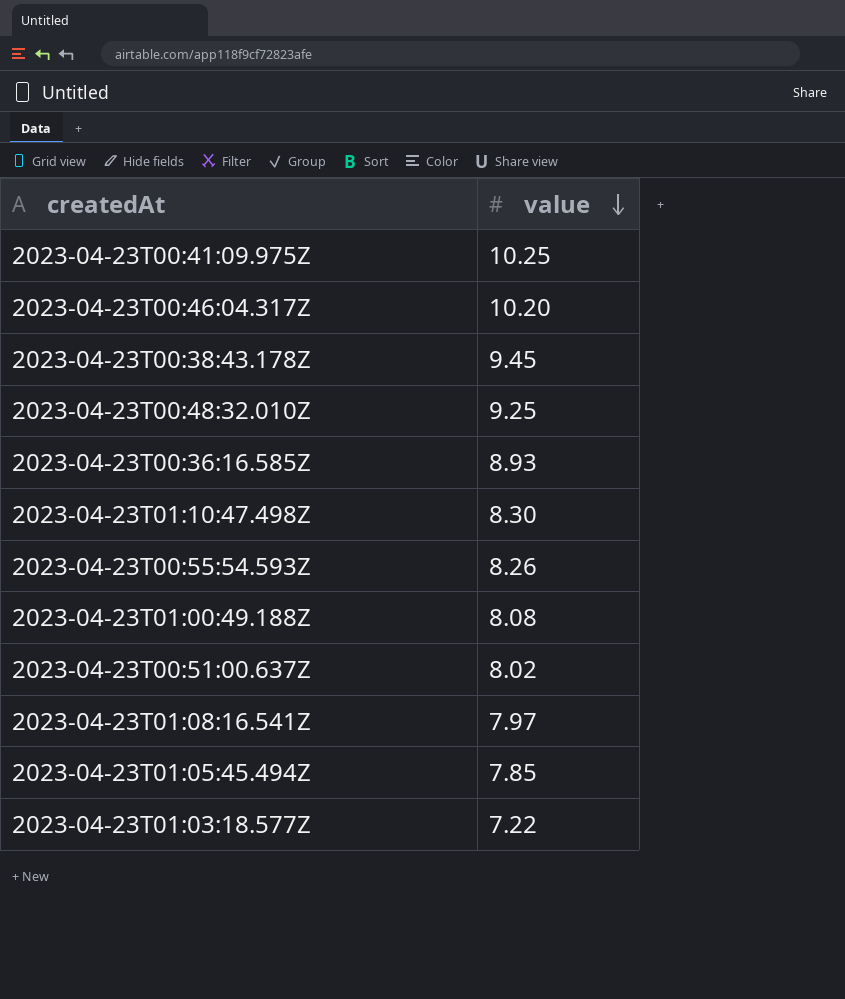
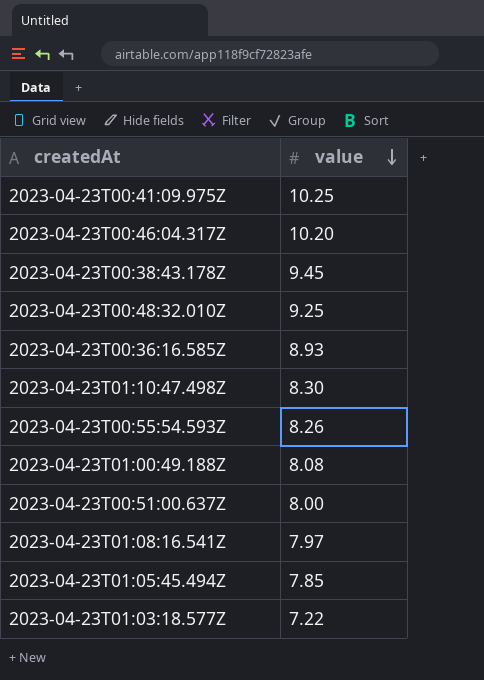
2023-04-23T00:51:00.637Z | value: 8.02 -> 8.00

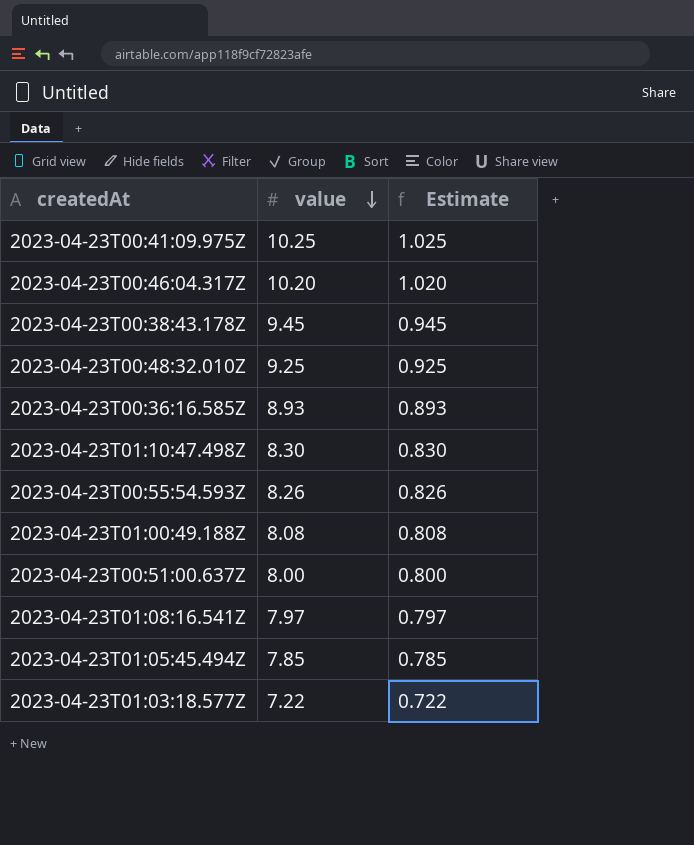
column Estimate | formula: none -> [value] * 0.1

